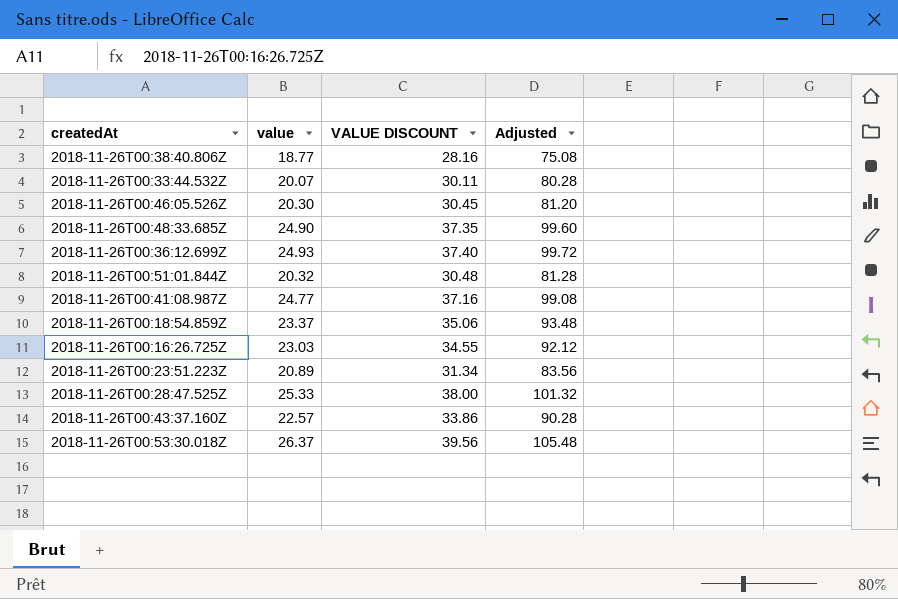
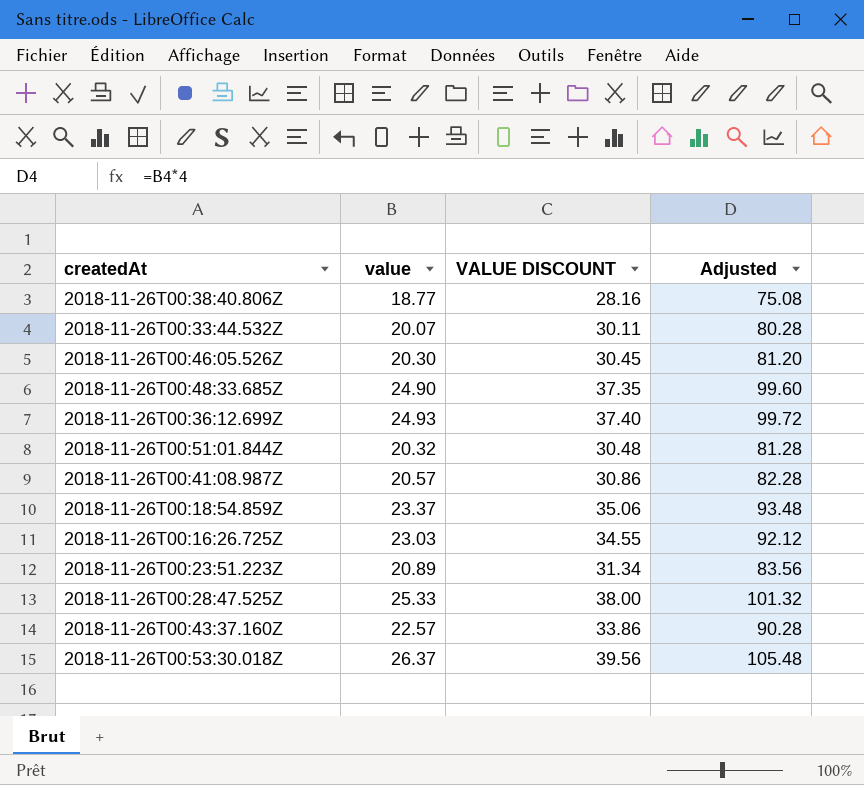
2018-11-26T00:41:08.987Z | value: 24.77 -> 20.57
2018-11-26T00:41:08.987Z | VALUE DISCOUNT: 37.16 -> 30.86
2018-11-26T00:41:08.987Z | Adjusted: 99.08 -> 82.28

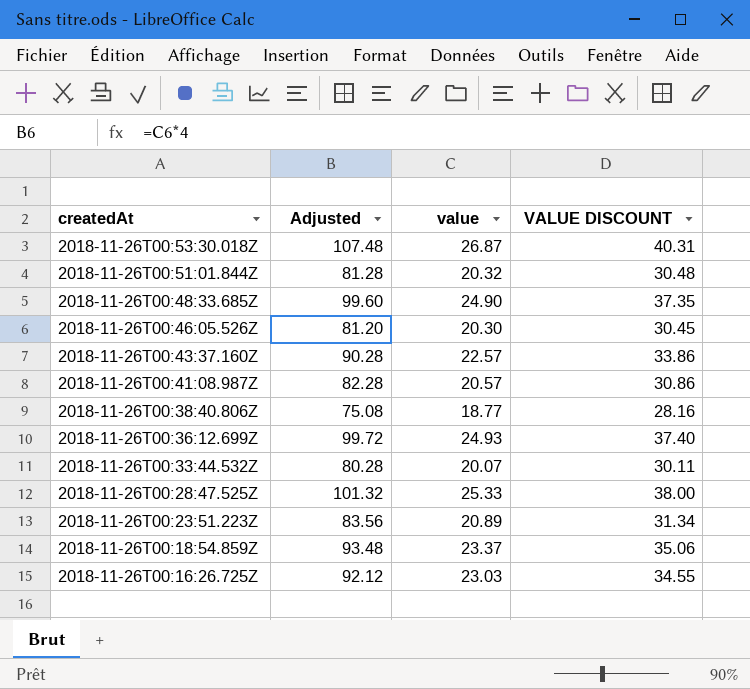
row order: none -> createdAt descending
column Adjusted | position: 4 -> 2
2018-11-26T00:53:30.018Z | Adjusted: 105.48 -> 107.48
2018-11-26T00:53:30.018Z | value: 26.37 -> 26.87
2018-11-26T00:53:30.018Z | VALUE DISCOUNT: 39.56 -> 40.31

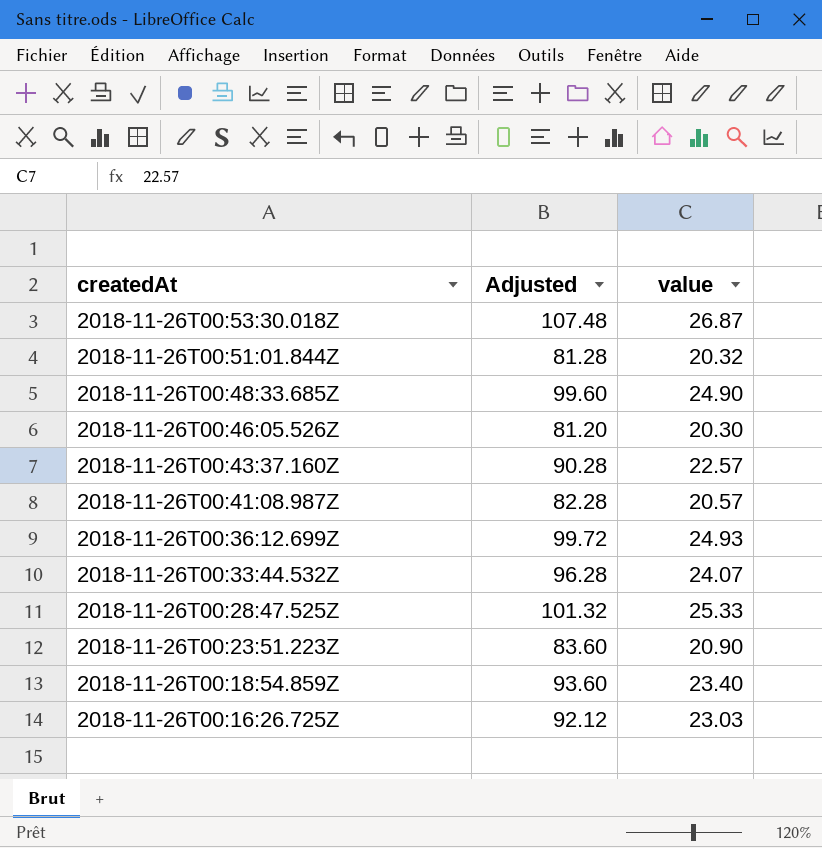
column VALUE DISCOUNT | formula: [value] * 1.5 -> none
row 2018-11-26T00:38:40.806Z: 75.08 | 18.77 | 28.16 -> none
2018-11-26T00:33:44.532Z | Adjusted: 80.28 -> 96.28
2018-11-26T00:33:44.532Z | value: 20.07 -> 24.07
2018-11-26T00:23:51.223Z | Adjusted: 83.56 -> 83.60
2018-11-26T00:23:51.223Z | value: 20.89 -> 20.90
2018-11-26T00:18:54.859Z | Adjusted: 93.48 -> 93.60
2018-11-26T00:18:54.859Z | value: 23.37 -> 23.40

